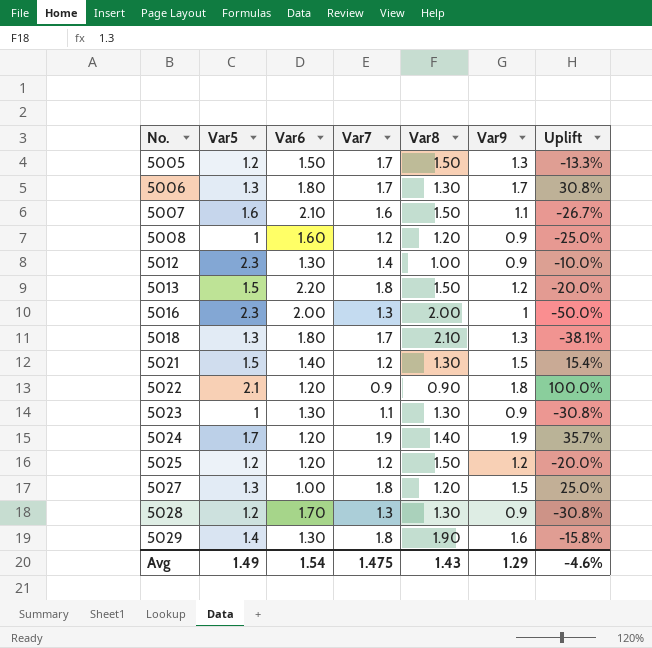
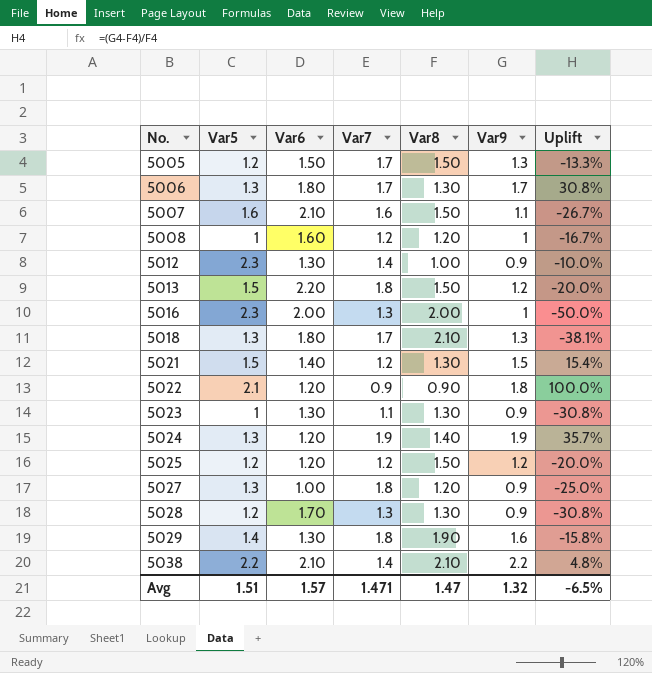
5008 | Var9: 0.9 -> 1
5008 | Uplift: -25.0% -> -16.7%
5024 | Var5: 1.7 -> 1.3
5027 | Var9: 1.5 -> 0.9
5027 | Uplift: 25.0% -> -25.0%
row 5038: none -> 2.2 | 2.10 | 1.4 | 2.10 | 2.2 | 4.8%
Avg | Var5: 1.49 -> 1.51
Avg | Var6: 1.54 -> 1.57
Avg | Var7: 1.475 -> 1.471
Avg | Var8: 1.43 -> 1.47
Avg | Var9: 1.29 -> 1.32
Avg | Uplift: -4.6% -> -6.5%

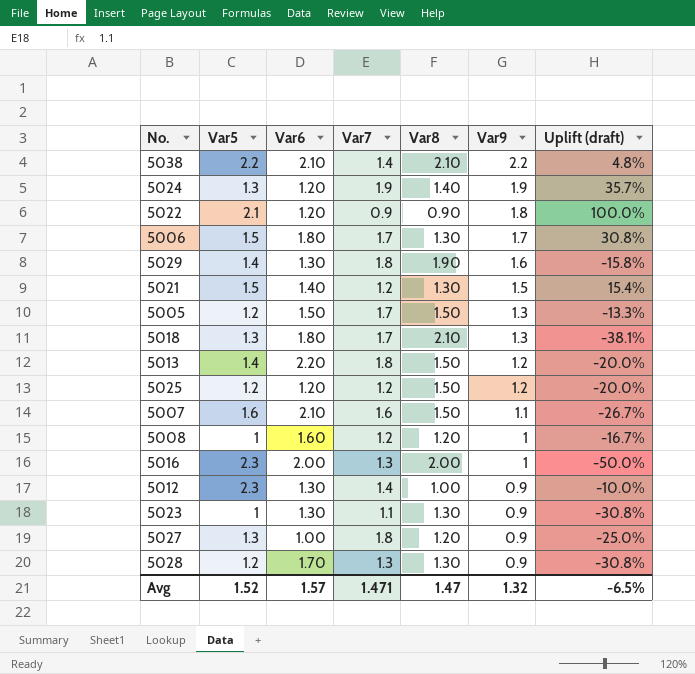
row order: No. ascending -> Var9 descending
column name: Uplift -> Uplift (draft)
5006 | Var5: 1.3 -> 1.5
5013 | Var5: 1.5 -> 1.4
Avg | Var5: 1.51 -> 1.52

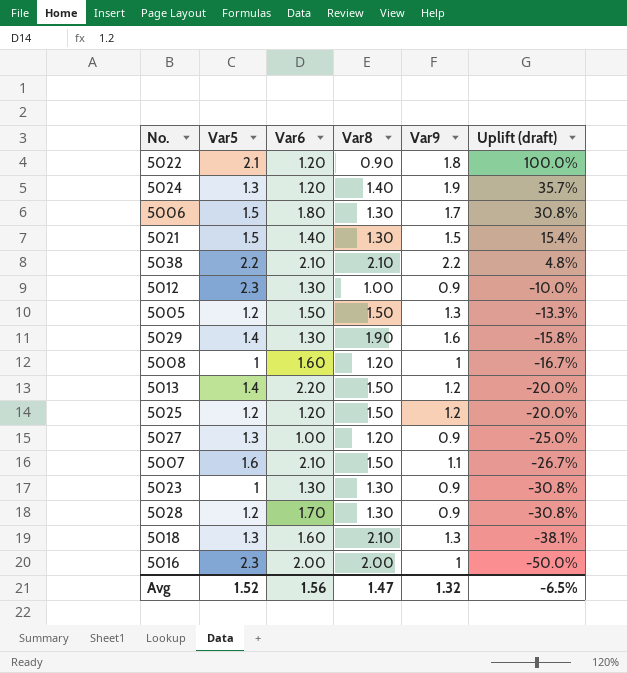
row order: Var9 descending -> Uplift (draft) descending
column Var7 | position: 4 -> none
5018 | Var6: 1.80 -> 1.60
Avg | Var6: 1.57 -> 1.56

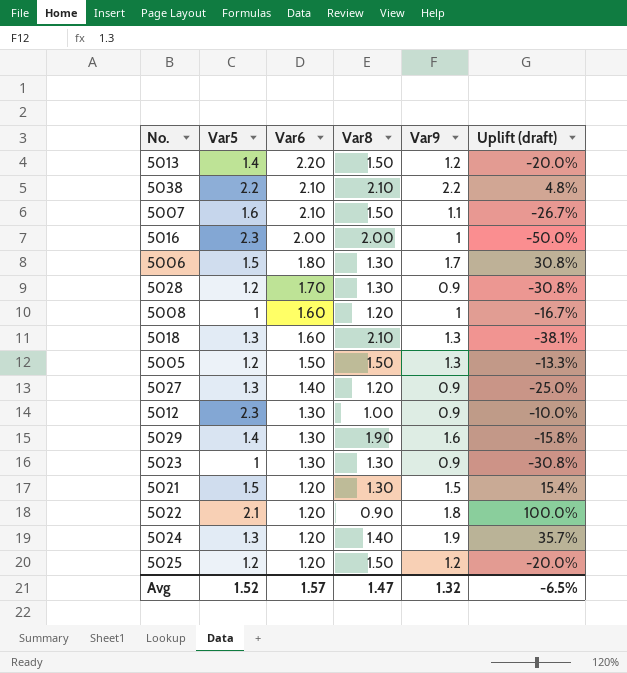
row order: Uplift (draft) descending -> Var6 descending
5027 | Var6: 1.00 -> 1.40
5021 | Var6: 1.40 -> 1.20
Avg | Var6: 1.56 -> 1.57

